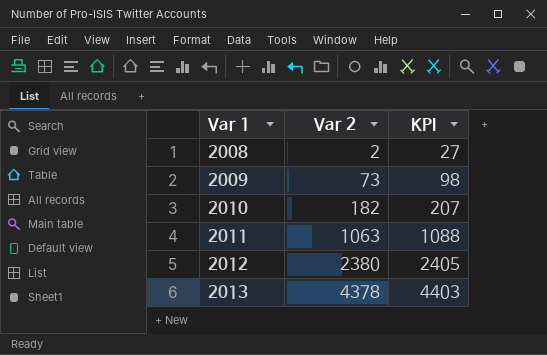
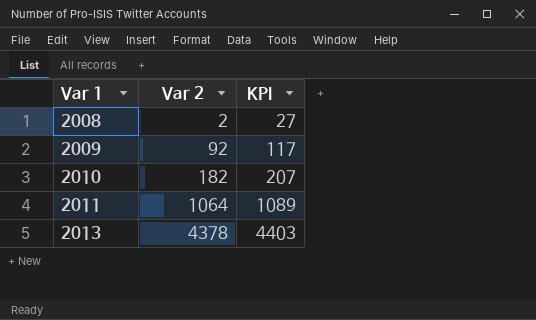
row 2012: 2380 | 2405 -> none
2009 | Var 2: 73 -> 92
2009 | KPI: 98 -> 117
2011 | Var 2: 1063 -> 1064
2011 | KPI: 1088 -> 1089

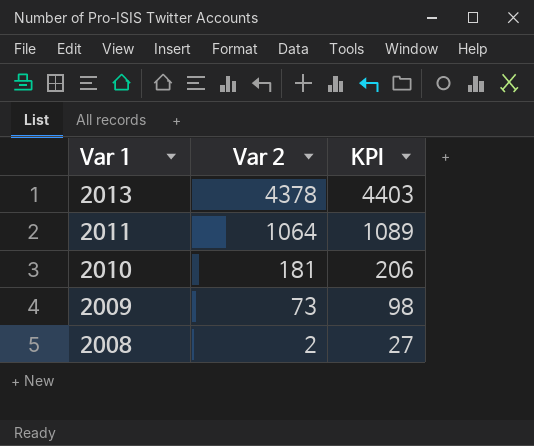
row order: Var 1 ascending -> Var 1 descending
2010 | Var 2: 182 -> 181
2010 | KPI: 207 -> 206
2009 | Var 2: 92 -> 73
2009 | KPI: 117 -> 98

